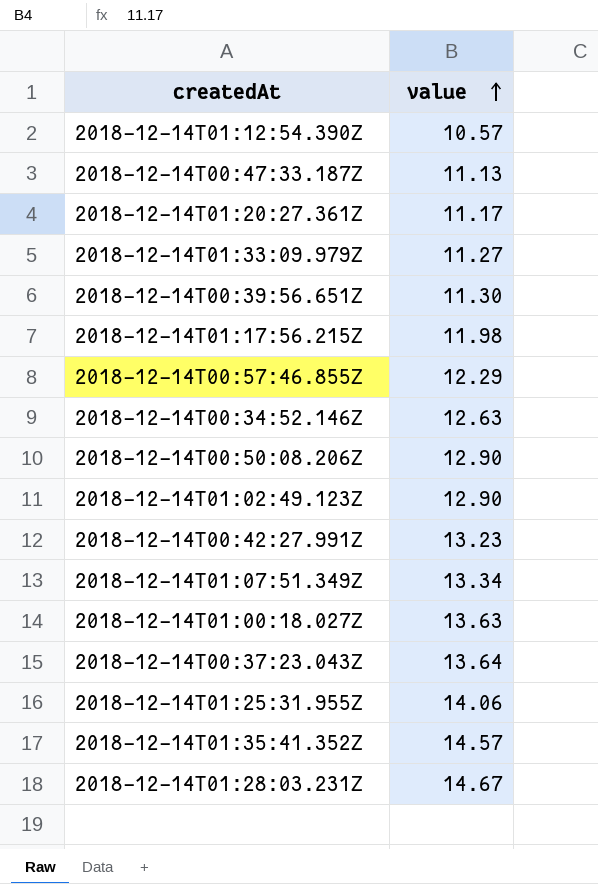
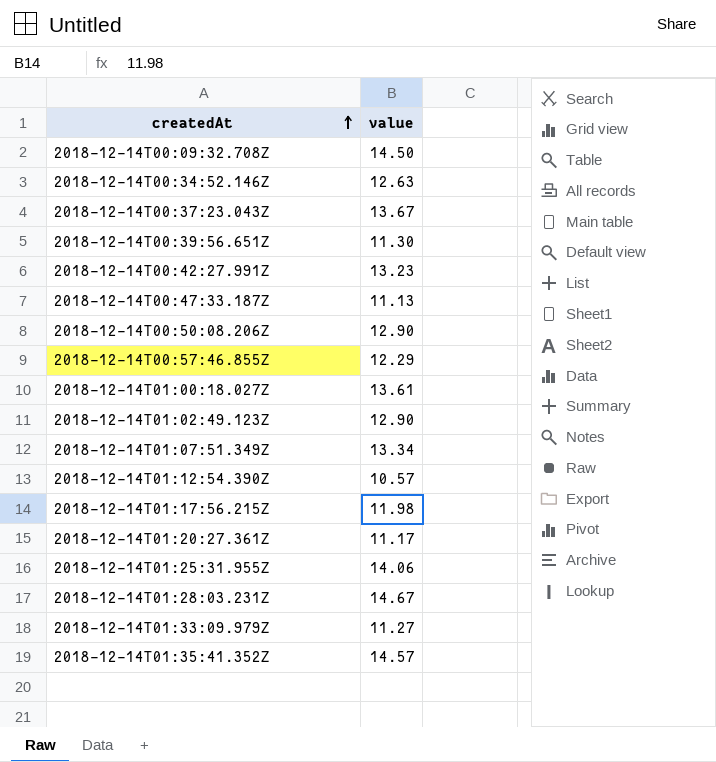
row order: value ascending -> createdAt ascending
row 2018-12-14T00:09:32.708Z: none -> 14.50
2018-12-14T00:37:23.043Z | value: 13.64 -> 13.67
2018-12-14T01:00:18.027Z | value: 13.63 -> 13.61

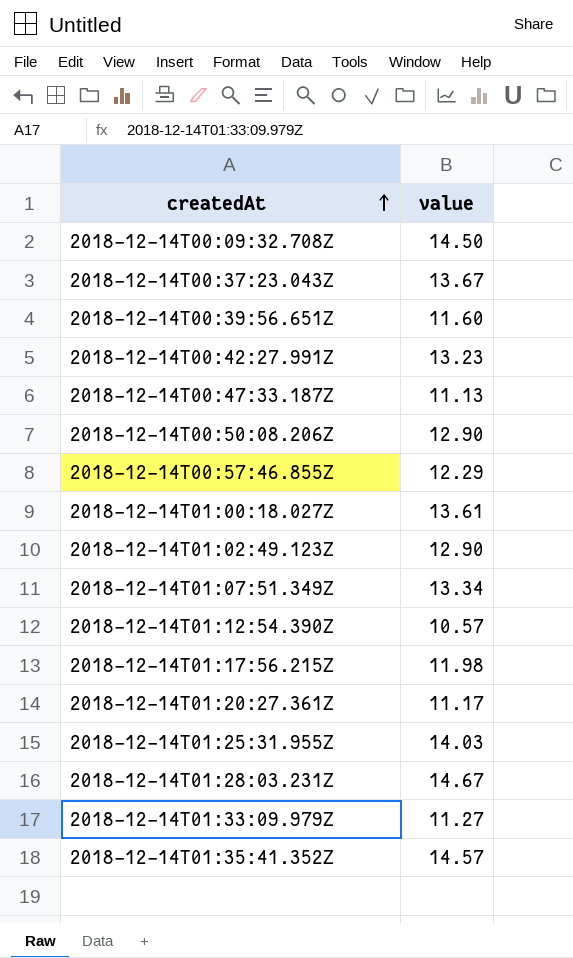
row 2018-12-14T00:34:52.146Z: 12.63 -> none
2018-12-14T00:39:56.651Z | value: 11.30 -> 11.60
2018-12-14T01:25:31.955Z | value: 14.06 -> 14.03

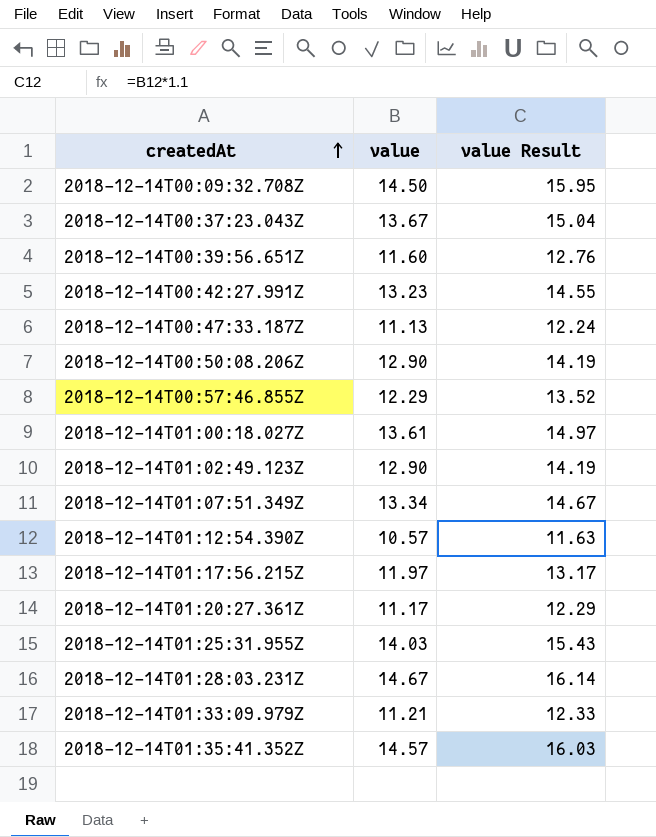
column value Result | formula: none -> [value] * 1.1
2018-12-14T01:17:56.215Z | value: 11.98 -> 11.97
2018-12-14T01:33:09.979Z | value: 11.27 -> 11.21

